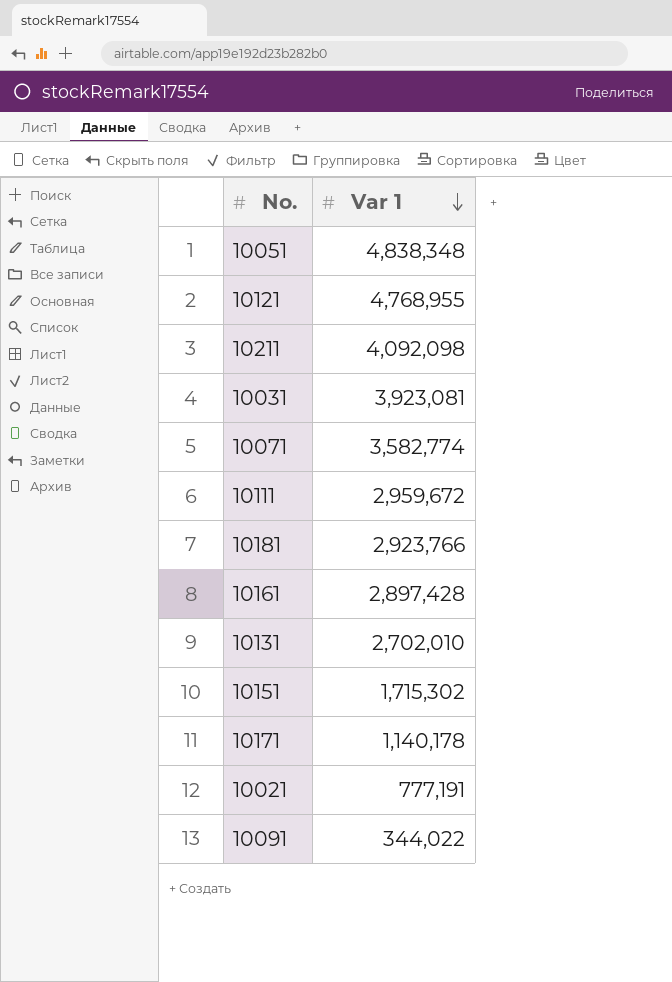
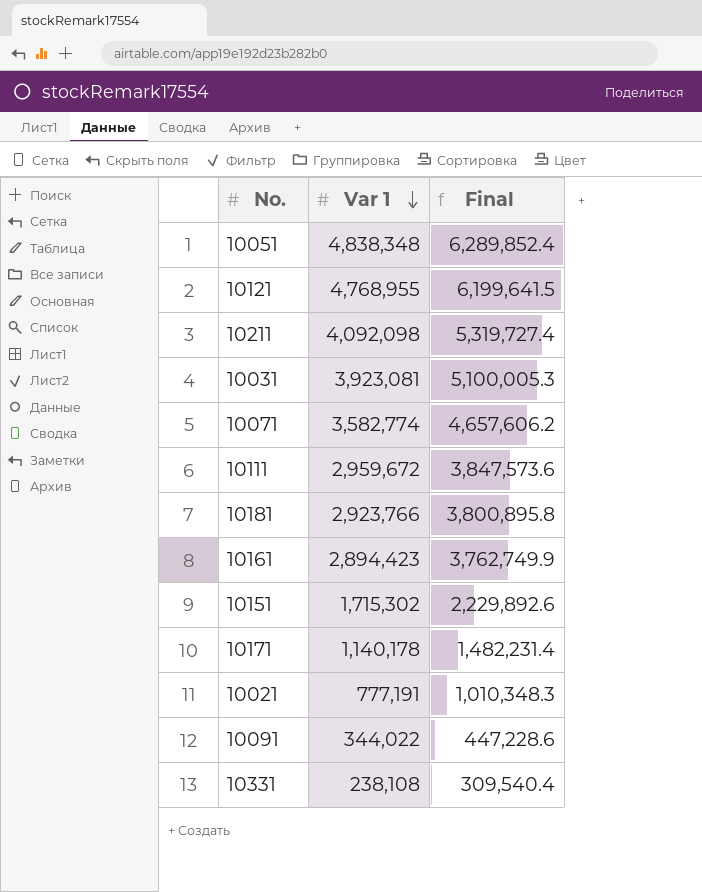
column Final | formula: none -> [Var 1] * 1.3
row 10131: 2,702,010 -> none
10161 | Var 1: 2,897,428 -> 2,894,423
row 10331: none -> 238,108 | 309,540.4

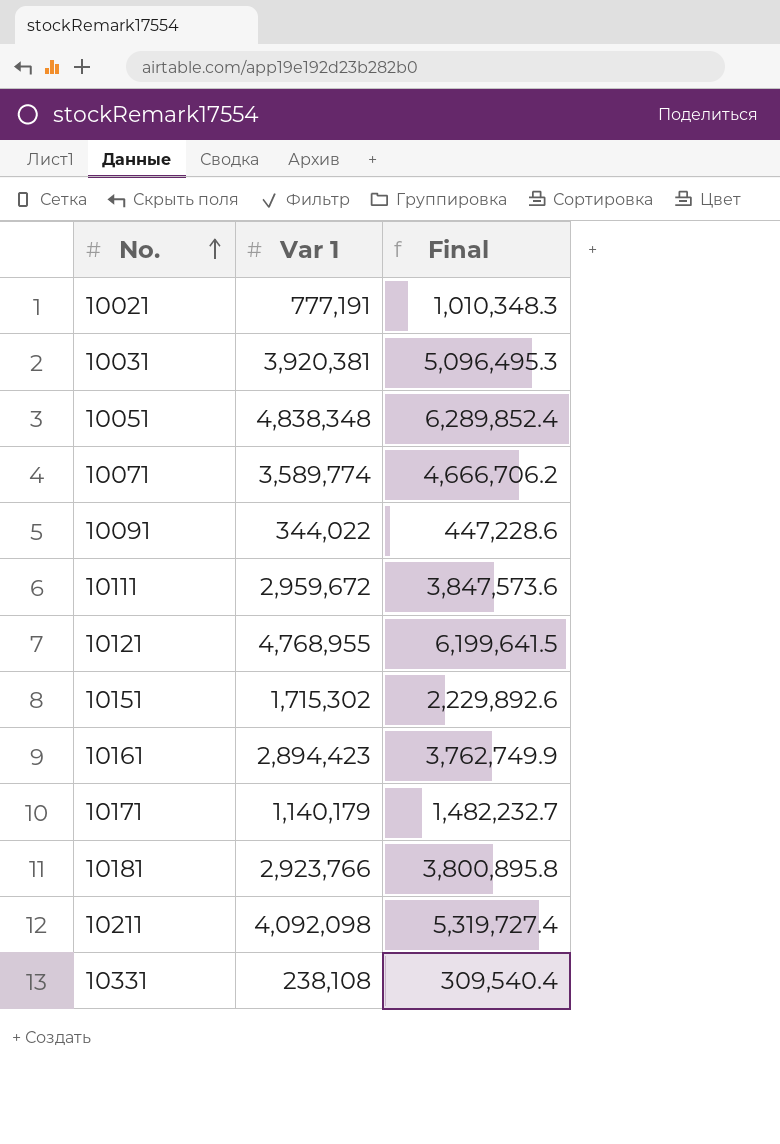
row order: Var 1 descending -> No. ascending
10031 | Var 1: 3,923,081 -> 3,920,381
10031 | Final: 5,100,005.3 -> 5,096,495.3
10071 | Var 1: 3,582,774 -> 3,589,774
10071 | Final: 4,657,606.2 -> 4,666,706.2
10171 | Var 1: 1,140,178 -> 1,140,179
10171 | Final: 1,482,231.4 -> 1,482,232.7

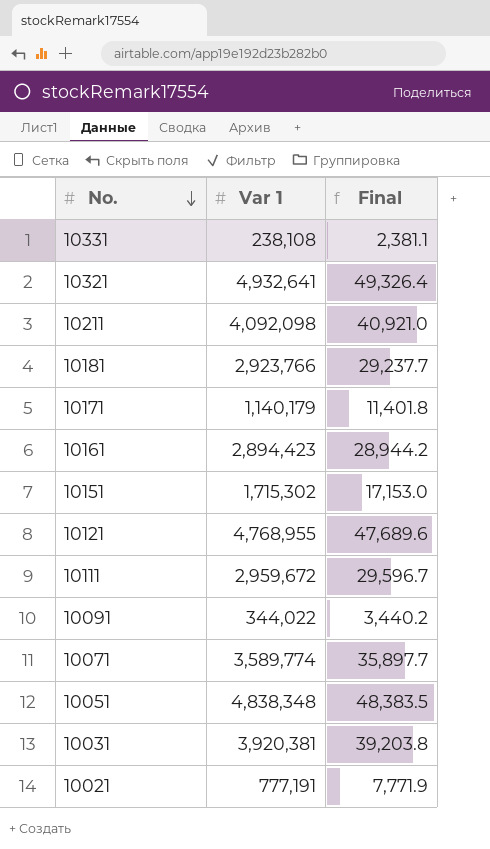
row order: No. ascending -> No. descending
column Final | formula: [Var 1] * 1.3 -> [Var 1] * 0.01
row 10321: none -> 4,932,641 | 49,326.4

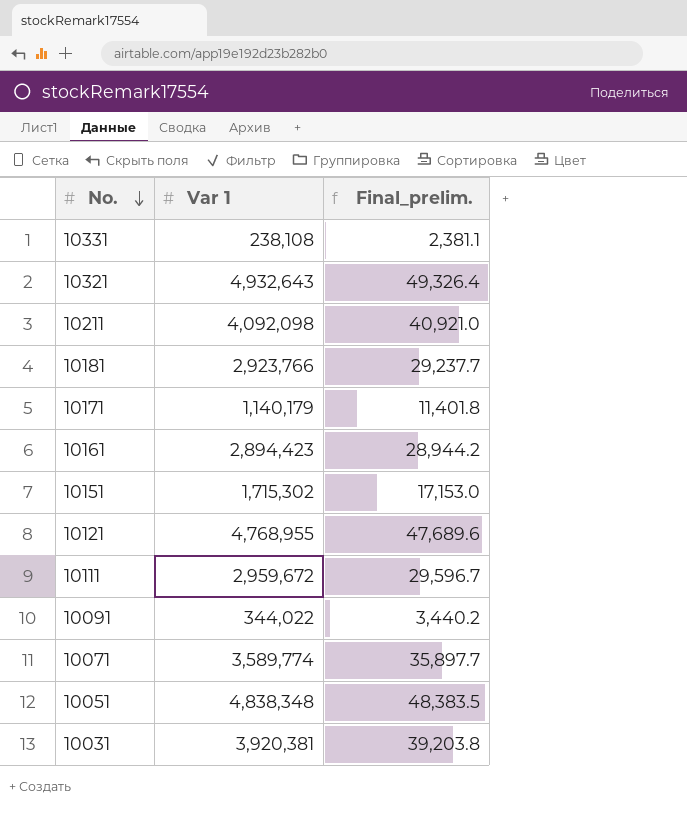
column name: Final -> Final_prelim.
row 10021: 777,191 | 7,771.9 -> none
10321 | Var 1: 4,932,641 -> 4,932,643

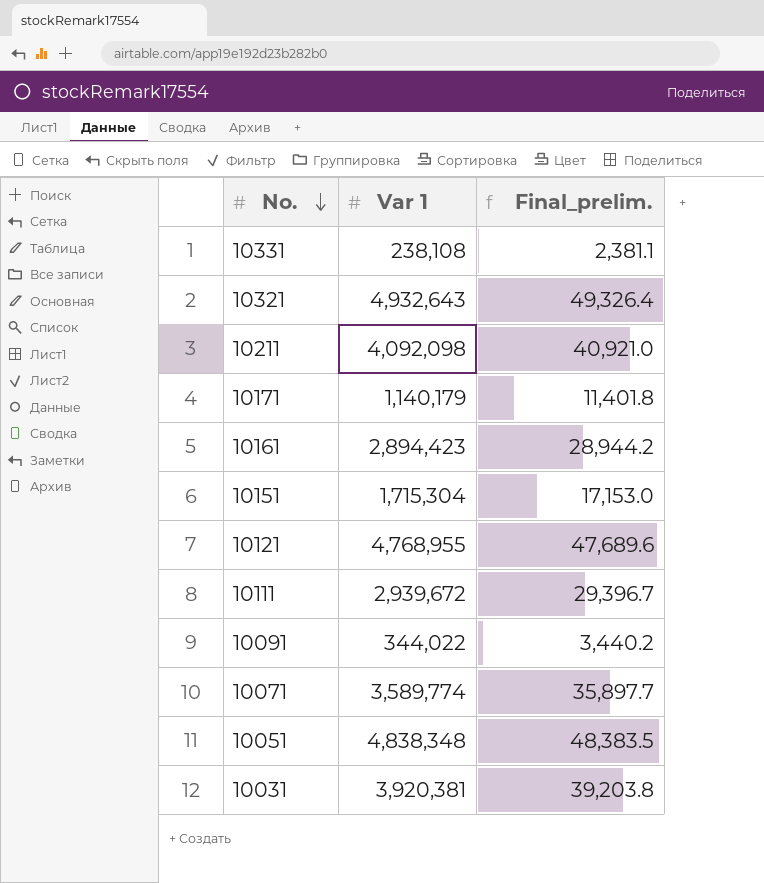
row 10181: 2,923,766 | 29,237.7 -> none
10151 | Var 1: 1,715,302 -> 1,715,304
10111 | Var 1: 2,959,672 -> 2,939,672
10111 | Final_prelim.: 29,596.7 -> 29,396.7

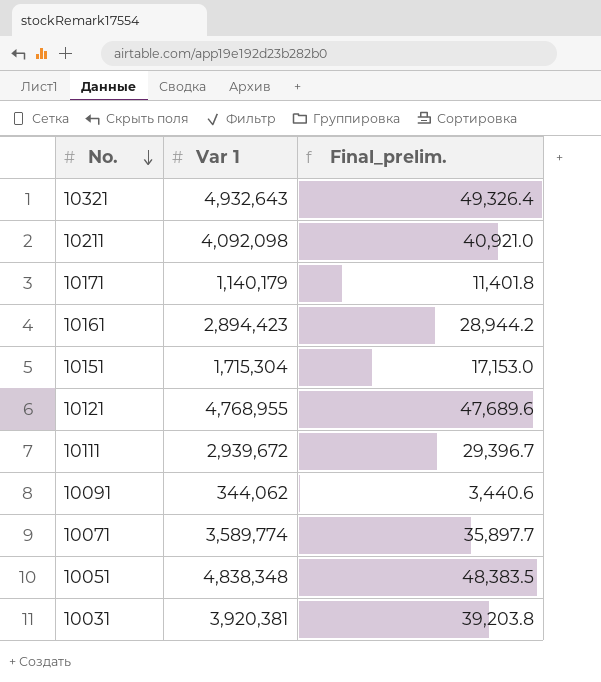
row 10331: 238,108 | 2,381.1 -> none
10091 | Var 1: 344,022 -> 344,062
10091 | Final_prelim.: 3,440.2 -> 3,440.6

